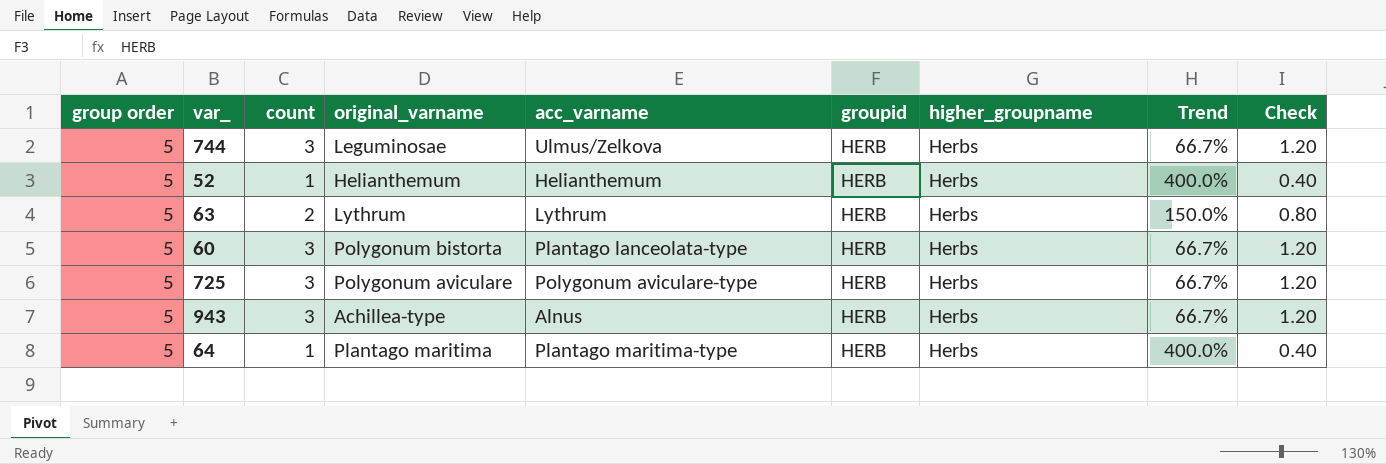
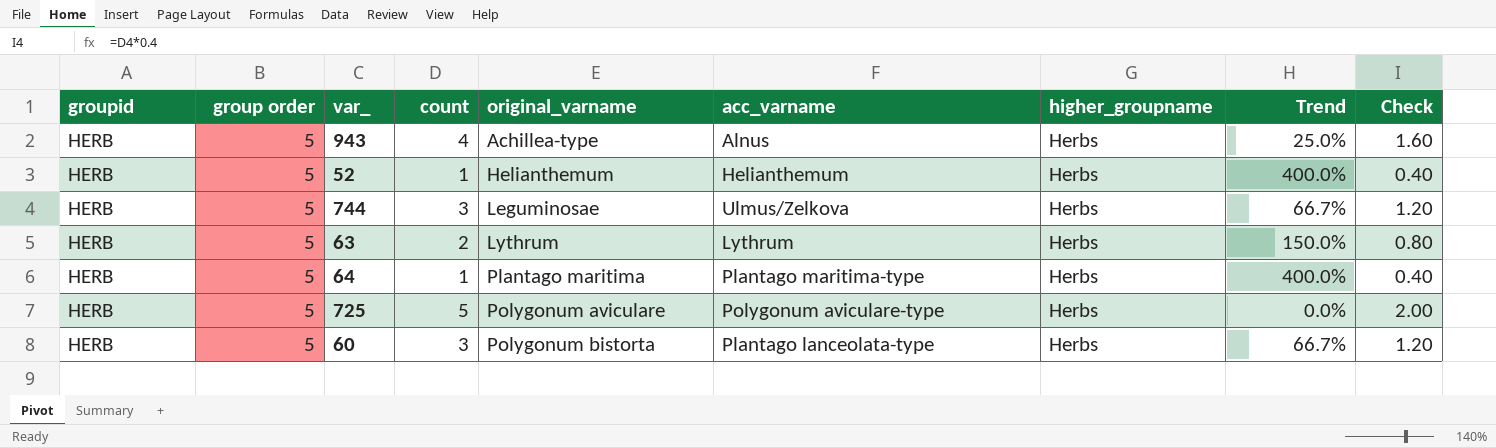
row order: none -> original_varname ascending
column groupid | position: 6 -> 1
943 | count: 3 -> 4
943 | Trend: 66.7% -> 25.0%
943 | Check: 1.20 -> 1.60
725 | count: 3 -> 5
725 | Trend: 66.7% -> 0.0%
725 | Check: 1.20 -> 2.00

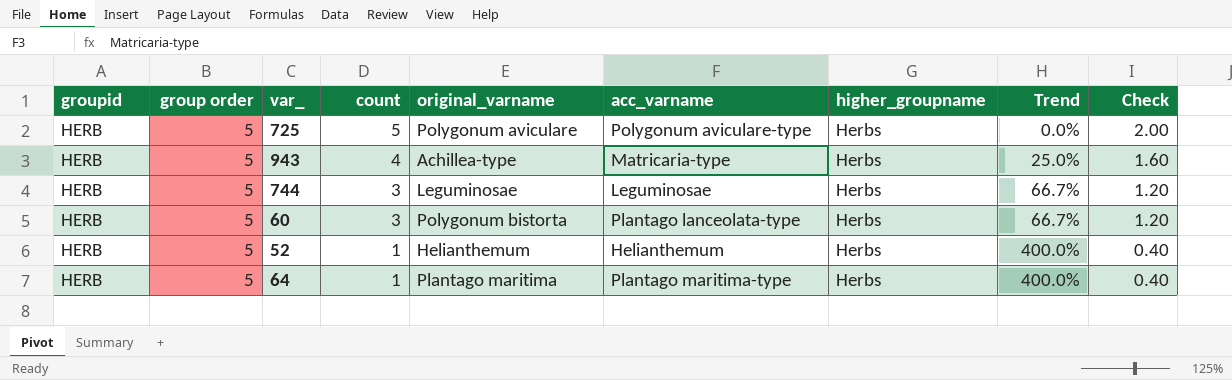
row order: original_varname ascending -> count descending
row 63: HERB | 5 | 2 | Lythrum | Lythrum | Herbs | 150.0% | 0.80 -> none
943 | acc_varname: Alnus -> Matricaria-type
744 | acc_varname: Ulmus/Zelkova -> Leguminosae

